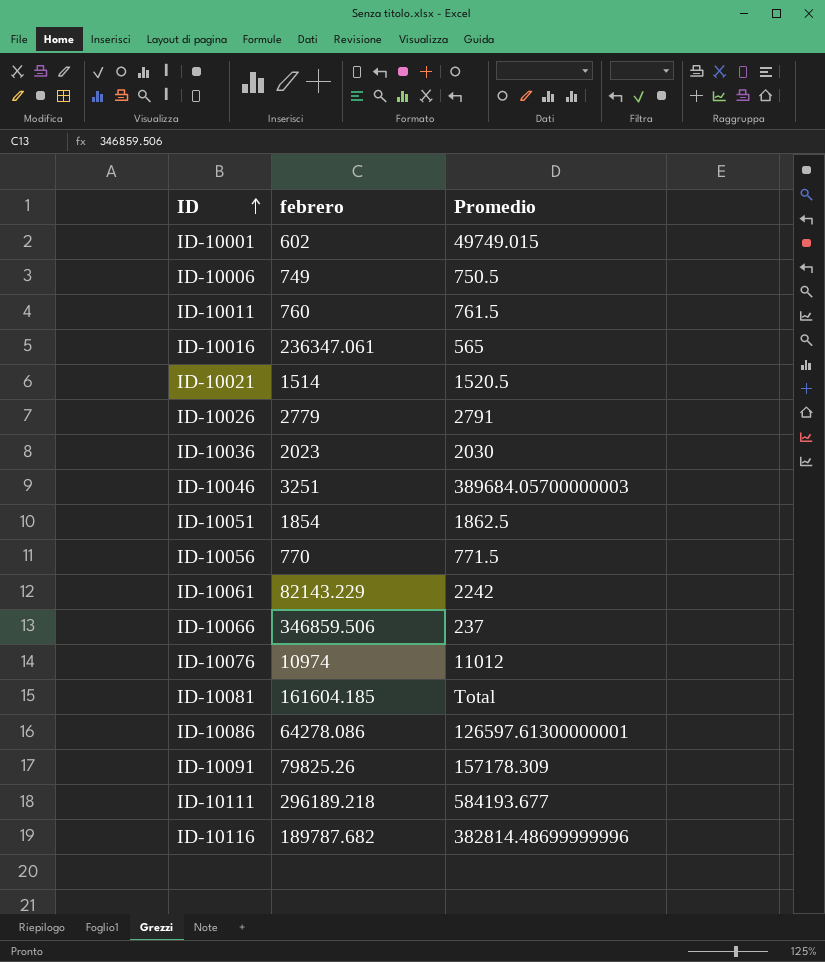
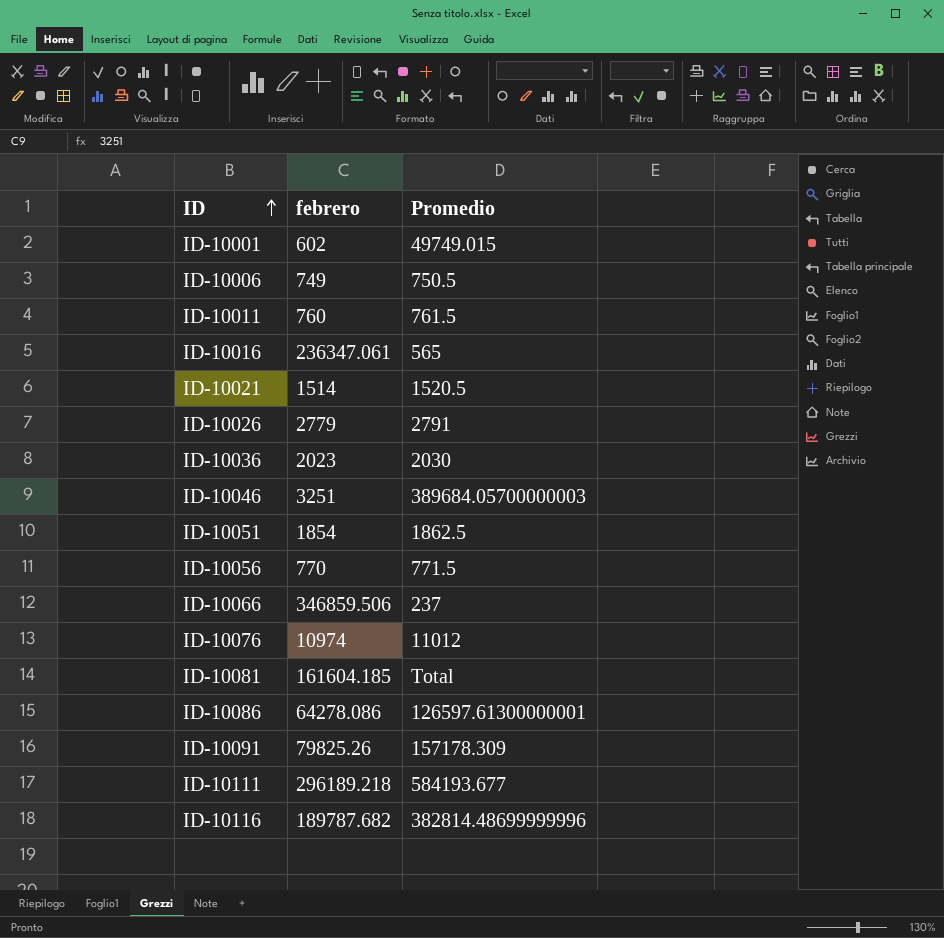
row ID-10061: 82143.229 | 2242 -> none

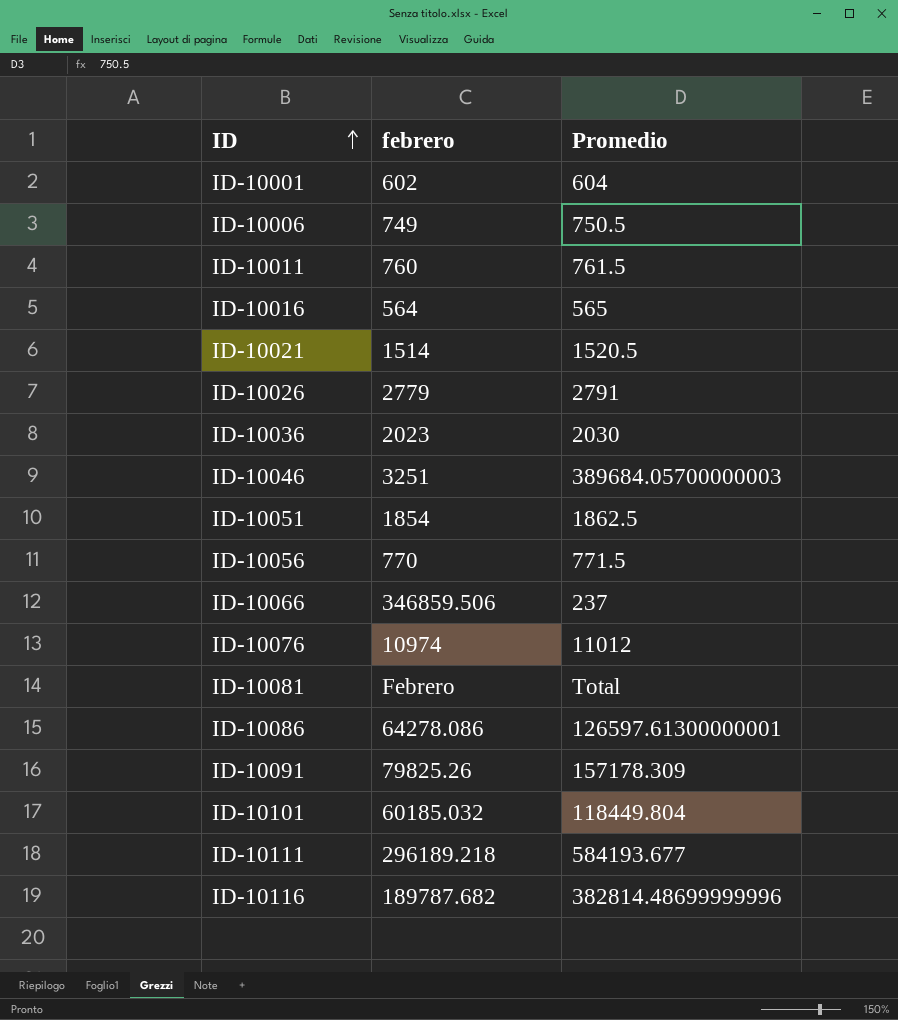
ID-10001 | Promedio: 49749.015 -> 604
ID-10016 | febrero: 236347.061 -> 564
ID-10081 | febrero: 161604.185 -> Febrero
row ID-10101: none -> 60185.032 | 118449.804

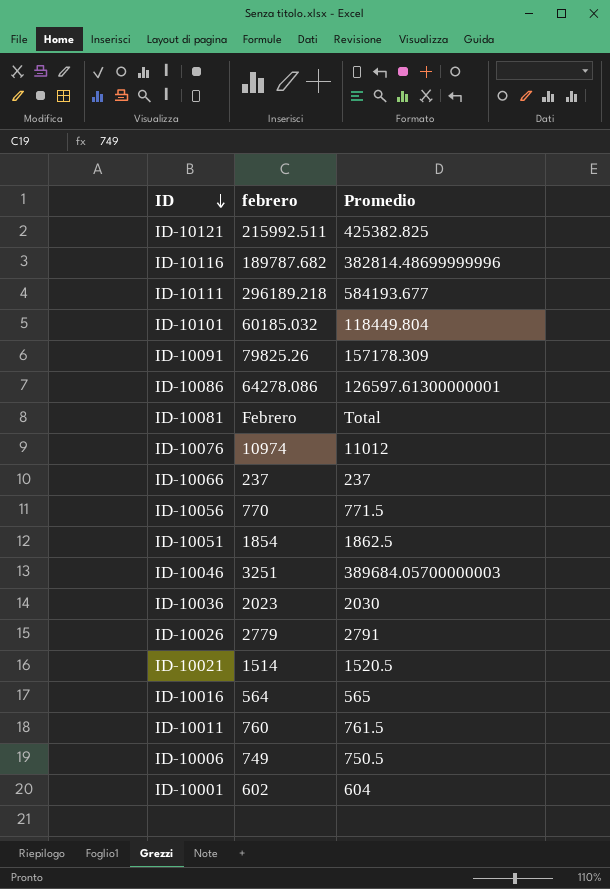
row order: ID ascending -> ID descending
row ID-10121: none -> 215992.511 | 425382.825
ID-10066 | febrero: 346859.506 -> 237

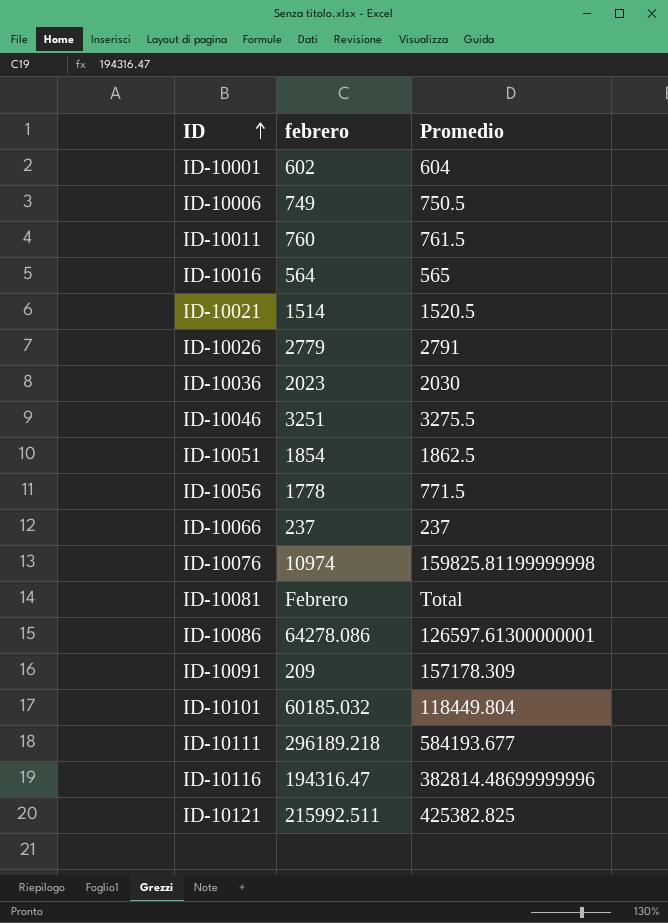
row order: ID descending -> ID ascending
ID-10046 | Promedio: 389684.05700000003 -> 3275.5
ID-10056 | febrero: 770 -> 1778
ID-10076 | Promedio: 11012 -> 159825.81199999998
ID-10091 | febrero: 79825.26 -> 209
ID-10116 | febrero: 189787.682 -> 194316.47

